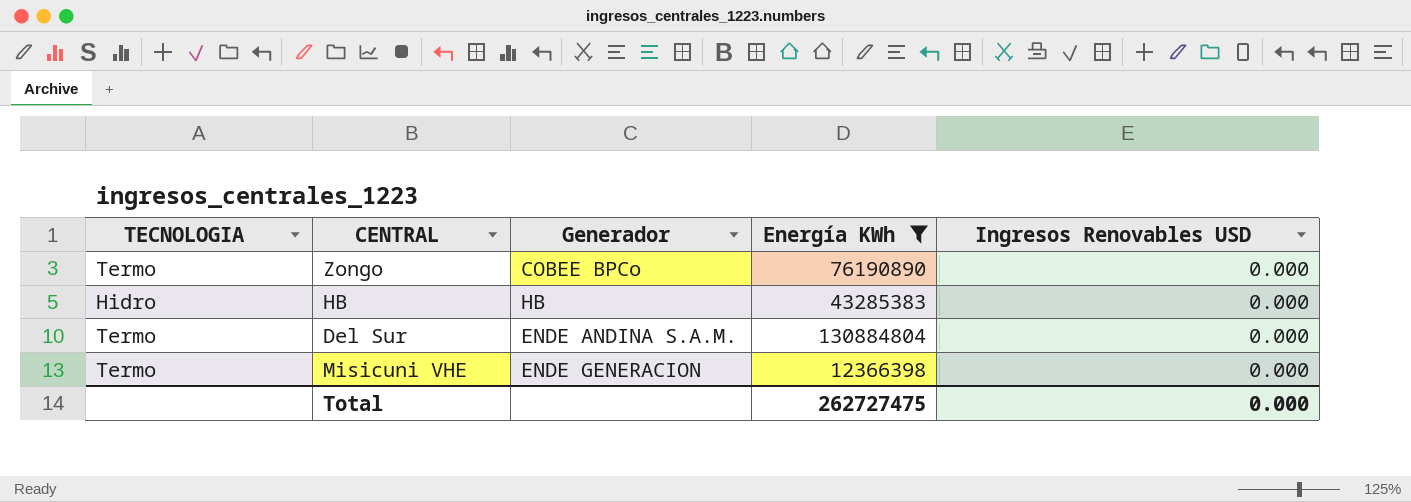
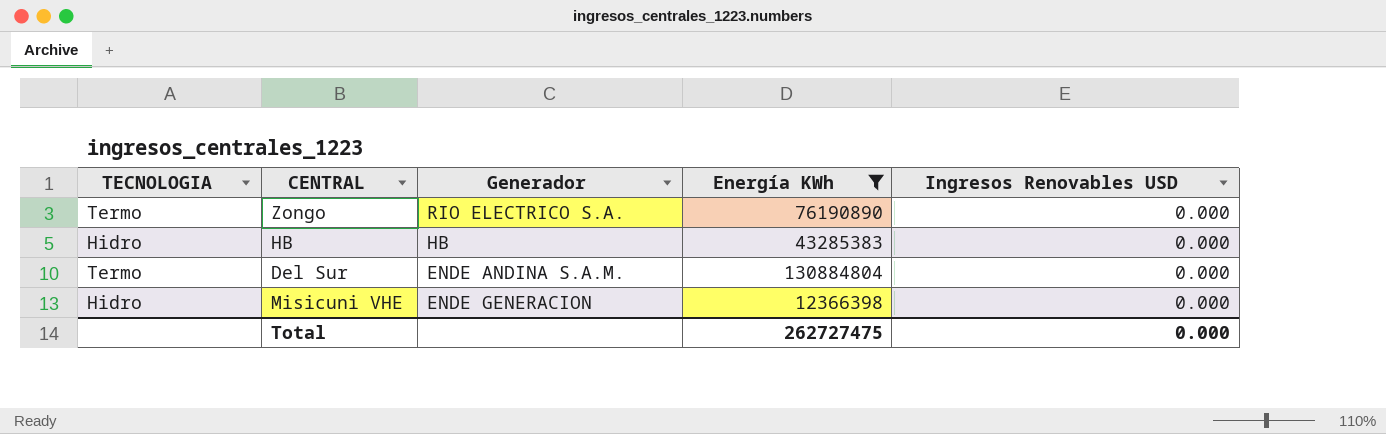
Zongo | Generador: COBEE BPCo -> RIO ELECTRICO S.A.
Misicuni VHE | TECNOLOGIA: Termo -> Hidro

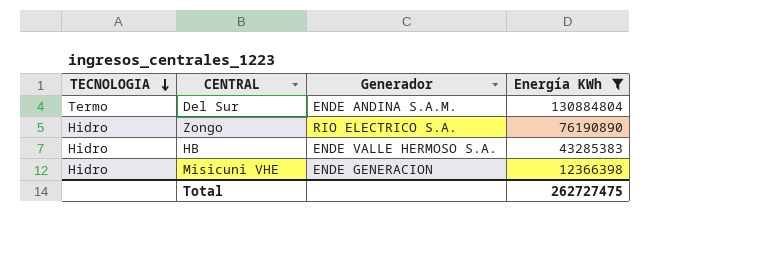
row order: none -> TECNOLOGIA descending
column Ingresos Renovables USD | position: 5 -> none
Zongo | TECNOLOGIA: Termo -> Hidro
HB | Generador: HB -> ENDE VALLE HERMOSO S.A.

